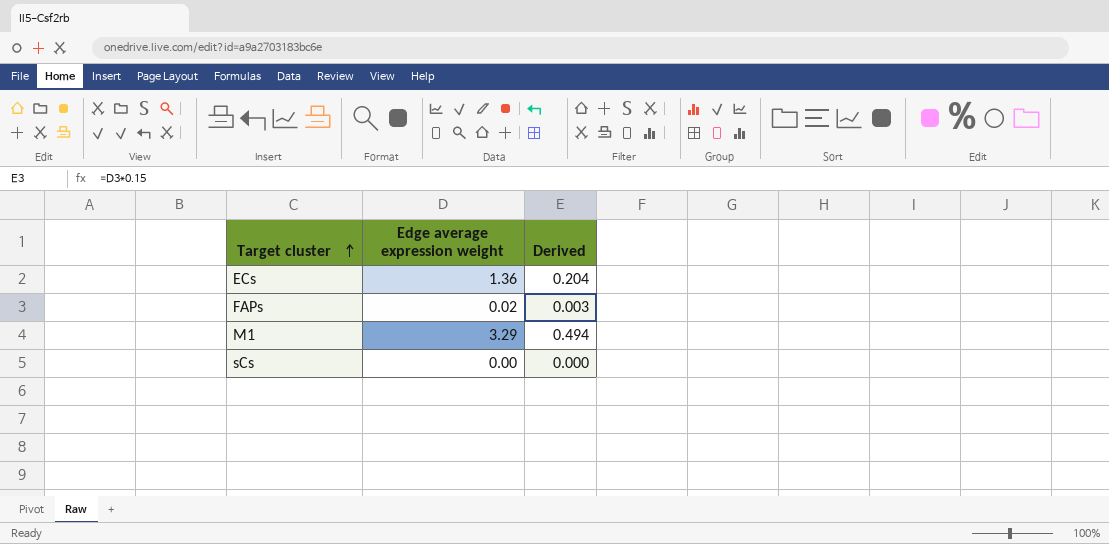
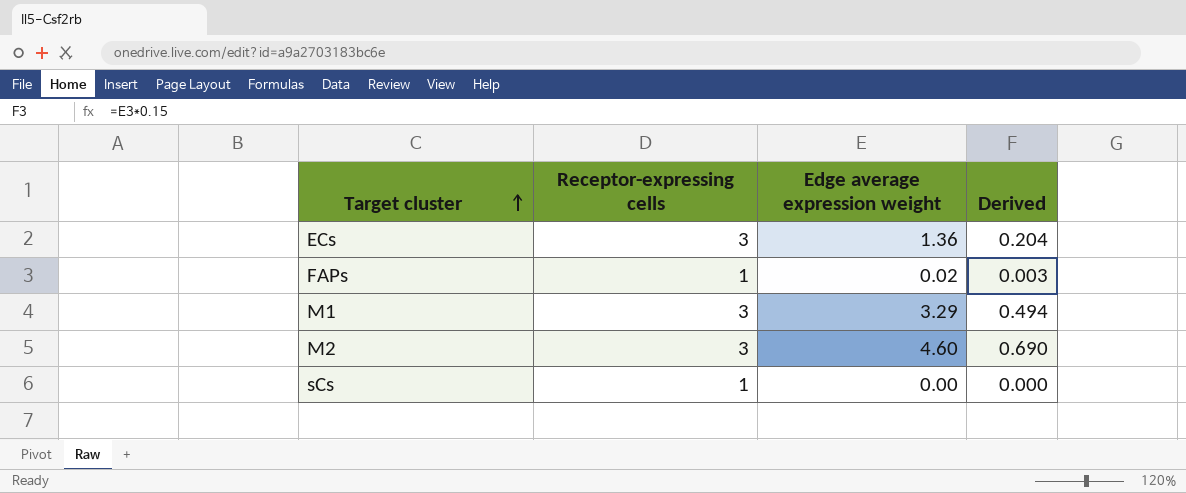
column Receptor-expressing cells | position: none -> 2
row M2: none -> 3 | 4.60 | 0.690

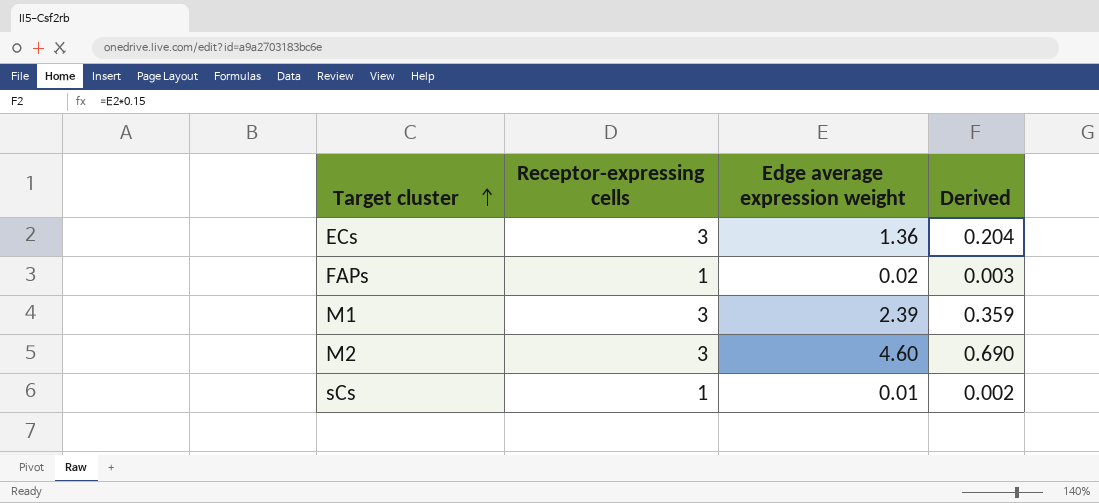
M1 | Edge average expression weight: 3.29 -> 2.39
M1 | Derived: 0.494 -> 0.359
sCs | Edge average expression weight: 0.00 -> 0.01
sCs | Derived: 0.000 -> 0.002

